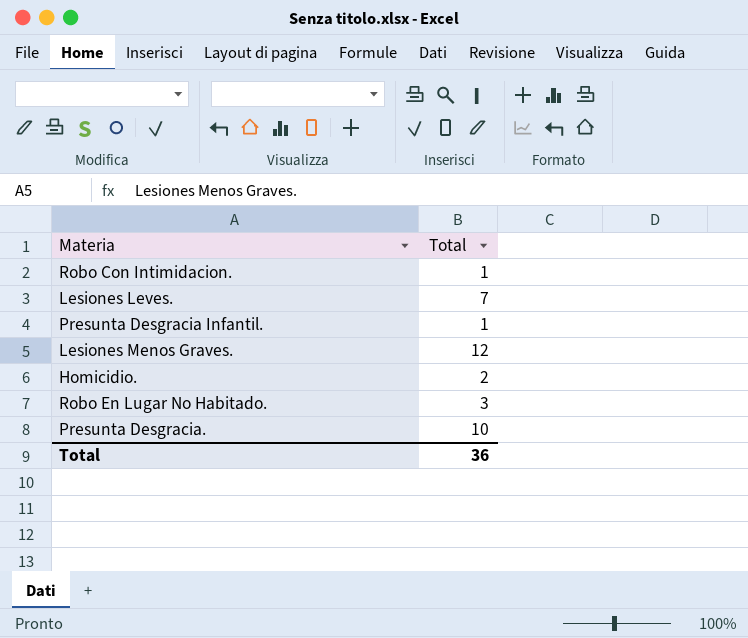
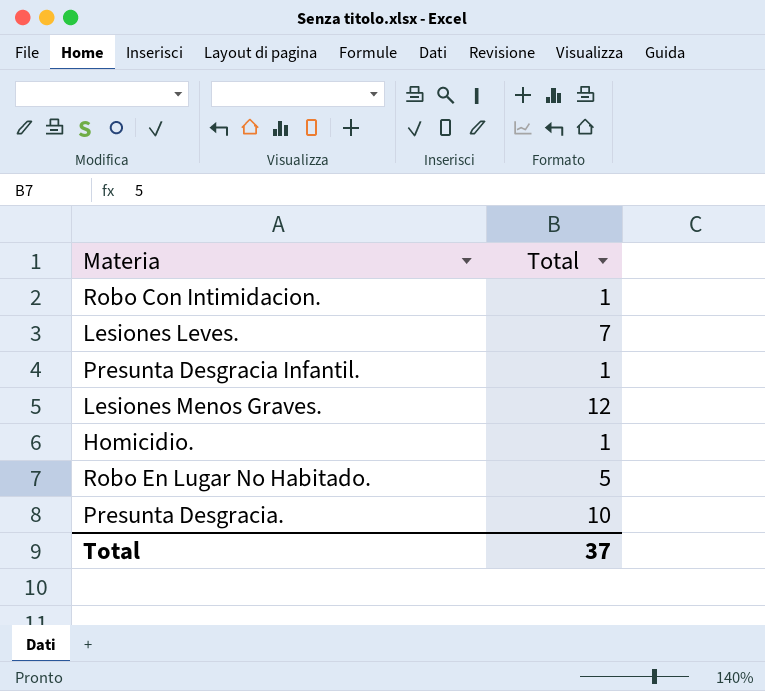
Homicidio. | Total: 2 -> 1
Robo En Lugar No Habitado. | Total: 3 -> 5
Total | Total: 36 -> 37

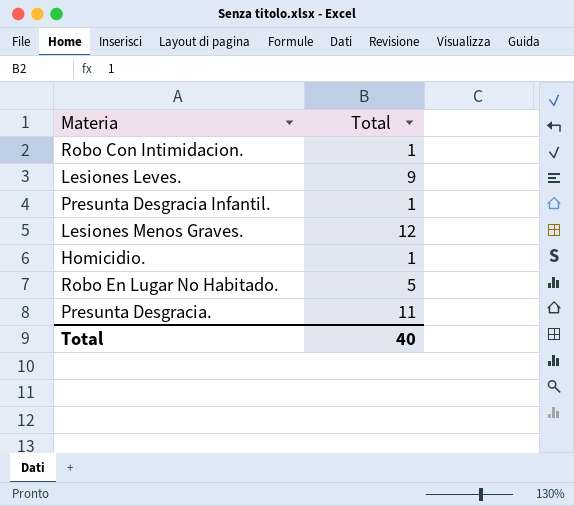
Lesiones Leves. | Total: 7 -> 9
Presunta Desgracia. | Total: 10 -> 11
Total | Total: 37 -> 40

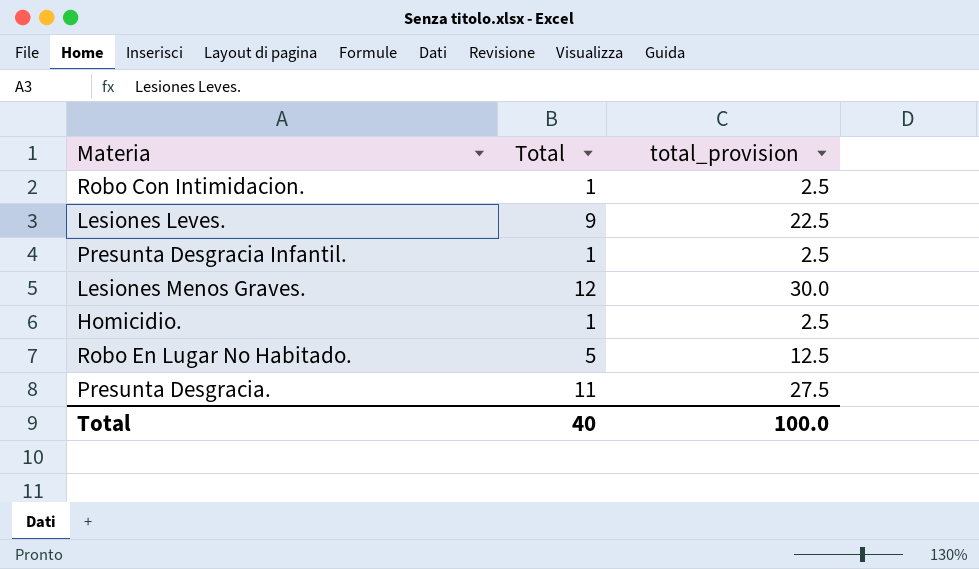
column total_provision | formula: none -> [Total] * 2.5

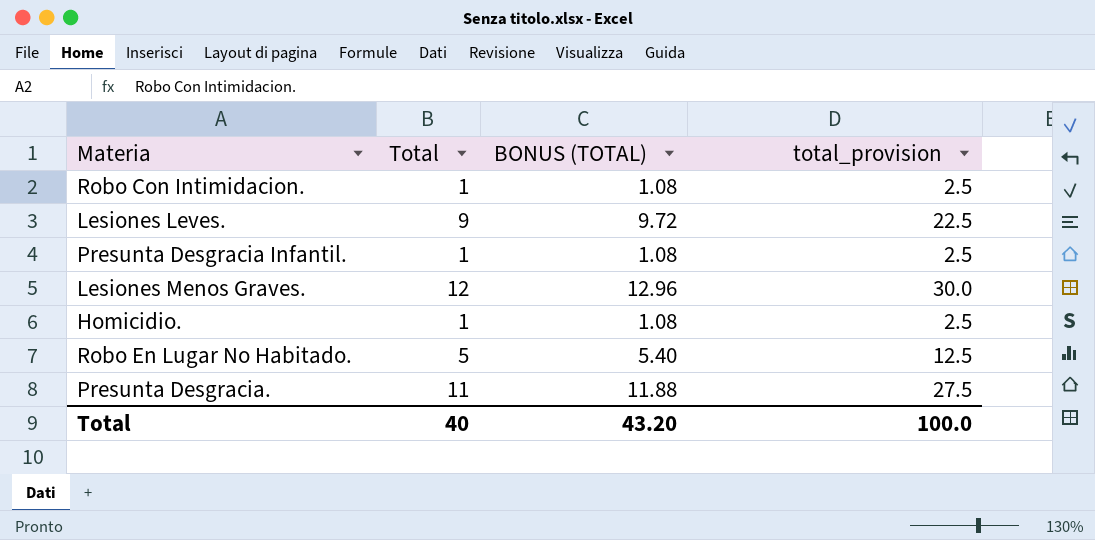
column BONUS (TOTAL) | formula: none -> [Total] * 1.08

